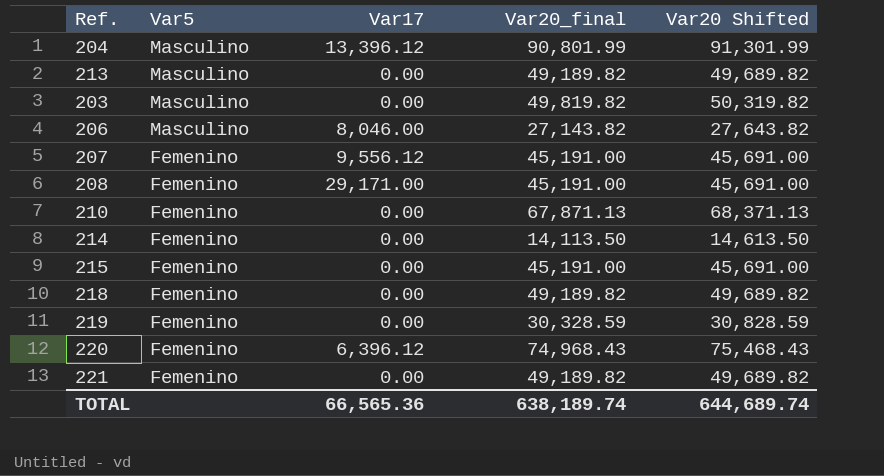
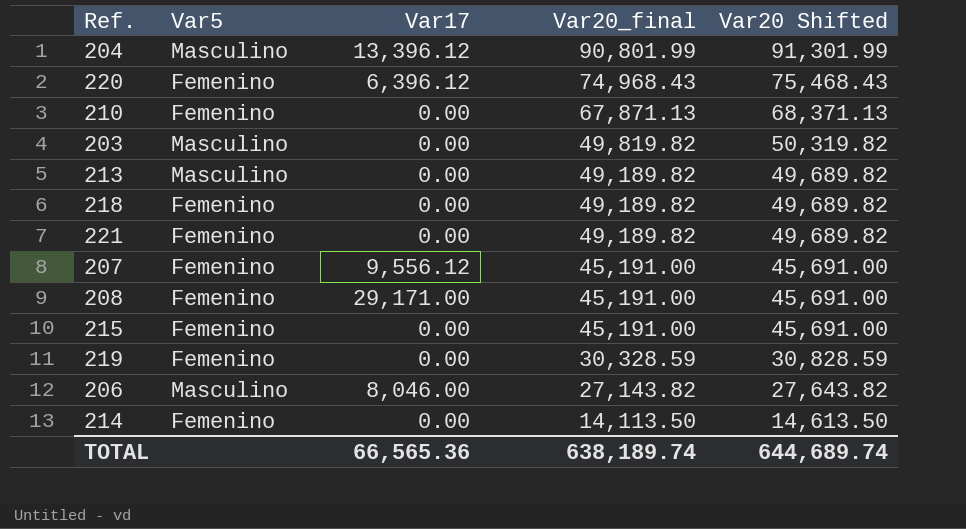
row order: Var5 descending -> Var20_final descending

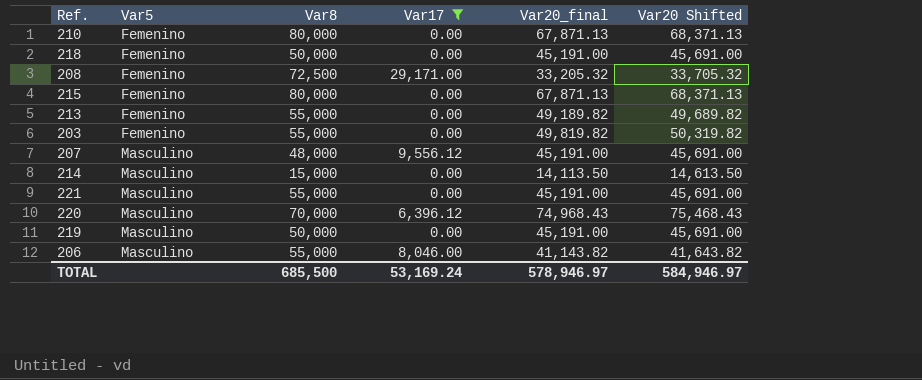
filter: none -> Var17 != 13,396.12
row order: Var20_final descending -> Var5 ascending
column Var8 | position: none -> 3
218 | Var20_final: 49,189.82 -> 45,191.00
218 | Var20 Shifted: 49,689.82 -> 45,691.00
208 | Var20_final: 45,191.00 -> 33,205.32
208 | Var20 Shifted: 45,691.00 -> 33,705.32
215 | Var20_final: 45,191.00 -> 67,871.13
215 | Var20 Shifted: 45,691.00 -> 68,371.13
213 | Var5: Masculino -> Femenino
203 | Var5: Masculino -> Femenino
207 | Var5: Femenino -> Masculino
214 | Var5: Femenino -> Masculino
221 | Var5: Femenino -> Masculino
221 | Var20_final: 49,189.82 -> 45,191.00
221 | Var20 Shifted: 49,689.82 -> 45,691.00
220 | Var5: Femenino -> Masculino
219 | Var5: Femenino -> Masculino
219 | Var20_final: 30,328.59 -> 45,191.00
219 | Var20 Shifted: 30,828.59 -> 45,691.00
206 | Var20_final: 27,143.82 -> 41,143.82
206 | Var20 Shifted: 27,643.82 -> 41,643.82
TOTAL | Var17: 66,565.36 -> 53,169.24
TOTAL | Var20_final: 638,189.74 -> 578,946.97
TOTAL | Var20 Shifted: 644,689.74 -> 584,946.97

